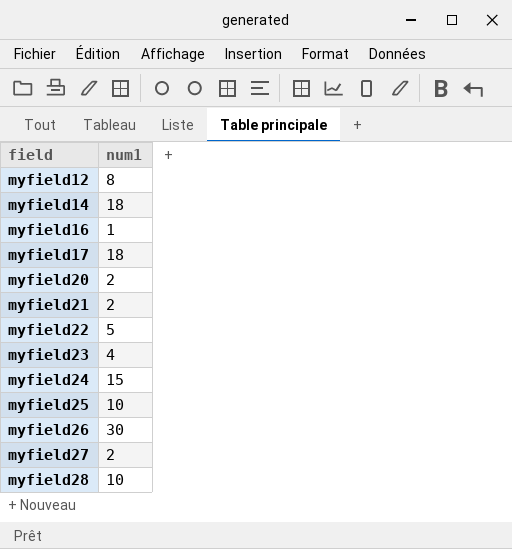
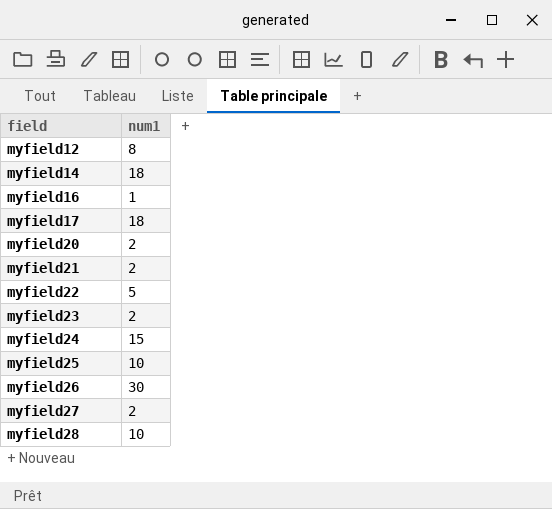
myfield23 | num1: 4 -> 2

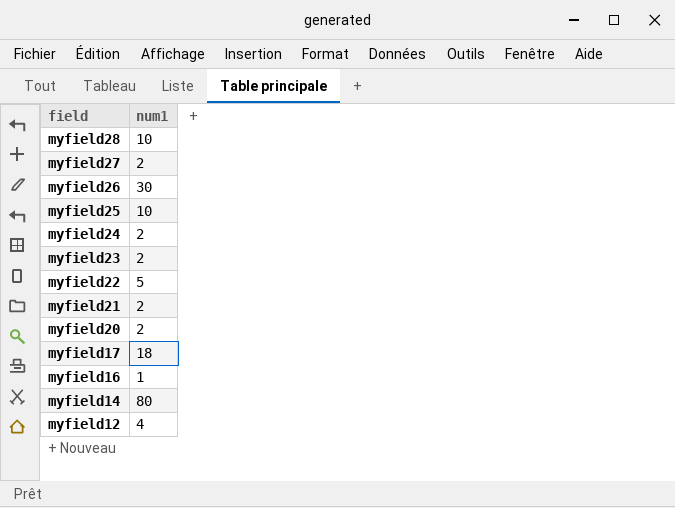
row order: field ascending -> field descending
myfield24 | num1: 15 -> 2
myfield14 | num1: 18 -> 80
myfield12 | num1: 8 -> 4

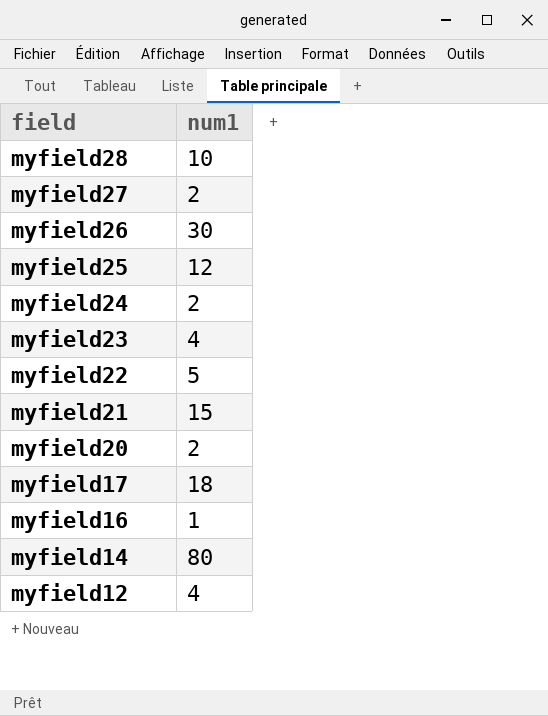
myfield25 | num1: 10 -> 12
myfield23 | num1: 2 -> 4
myfield21 | num1: 2 -> 15

